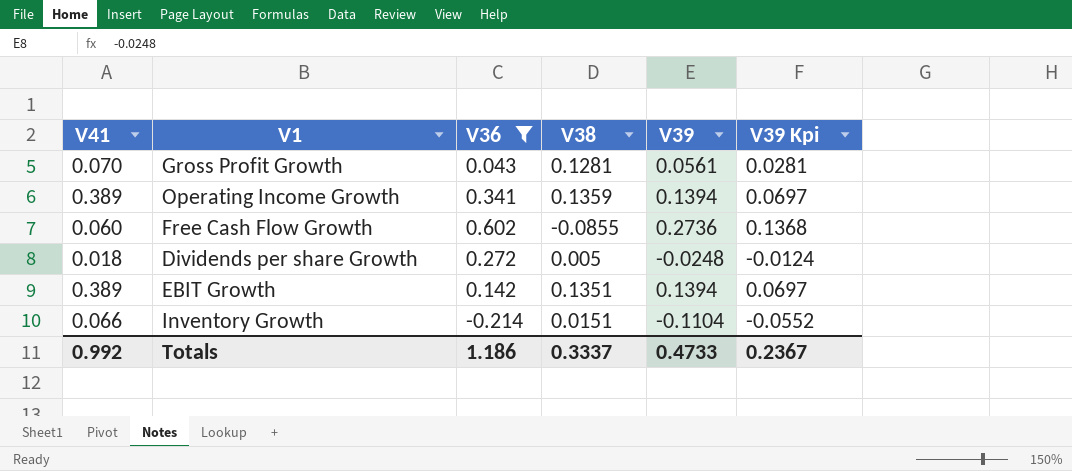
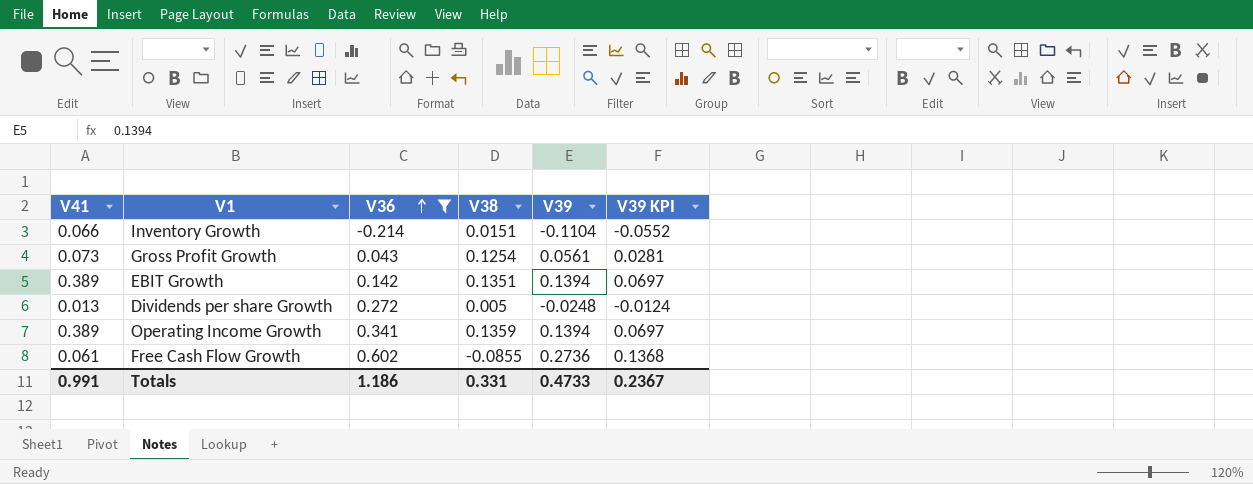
row order: none -> V36 ascending
column name: V39 Kpi -> V39 KPI
Gross Profit Growth | V41: 0.070 -> 0.073
Gross Profit Growth | V38: 0.1281 -> 0.1254
Dividends per share Growth | V41: 0.018 -> 0.013
Free Cash Flow Growth | V41: 0.060 -> 0.061
Totals | V41: 0.992 -> 0.991
Totals | V38: 0.3337 -> 0.331

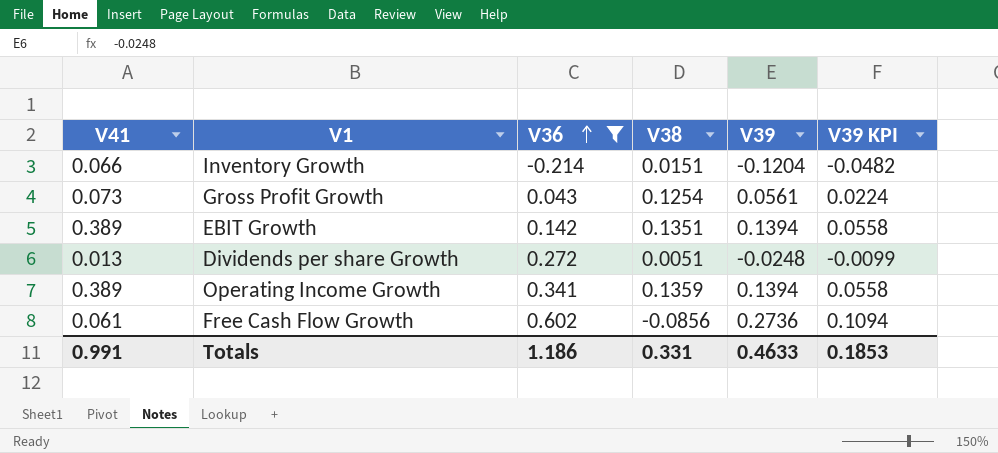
column V39 KPI | formula: [V39] * 0.5 -> [V39] * 0.4
Inventory Growth | V39: -0.1104 -> -0.1204
Dividends per share Growth | V38: 0.005 -> 0.0051
Free Cash Flow Growth | V38: -0.0855 -> -0.0856
Totals | V39: 0.4733 -> 0.4633
Totals | V39 KPI: 0.2367 -> 0.1853

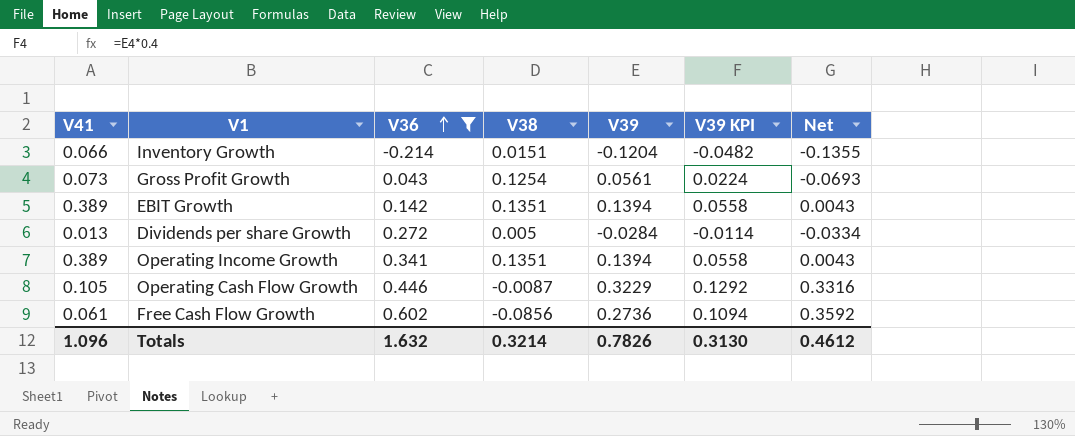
column Net | formula: none -> [V39] - [V38]
Dividends per share Growth | V38: 0.0051 -> 0.005
Dividends per share Growth | V39: -0.0248 -> -0.0284
Dividends per share Growth | V39 KPI: -0.0099 -> -0.0114
Operating Income Growth | V38: 0.1359 -> 0.1351
row Operating Cash Flow Growth: none -> 0.105 | 0.446 | -0.0087 | 0.3229 | 0.1292 | 0.3316
Totals | V41: 0.991 -> 1.096
Totals | V36: 1.186 -> 1.632
Totals | V38: 0.331 -> 0.3214
Totals | V39: 0.4633 -> 0.7826
Totals | V39 KPI: 0.1853 -> 0.3130

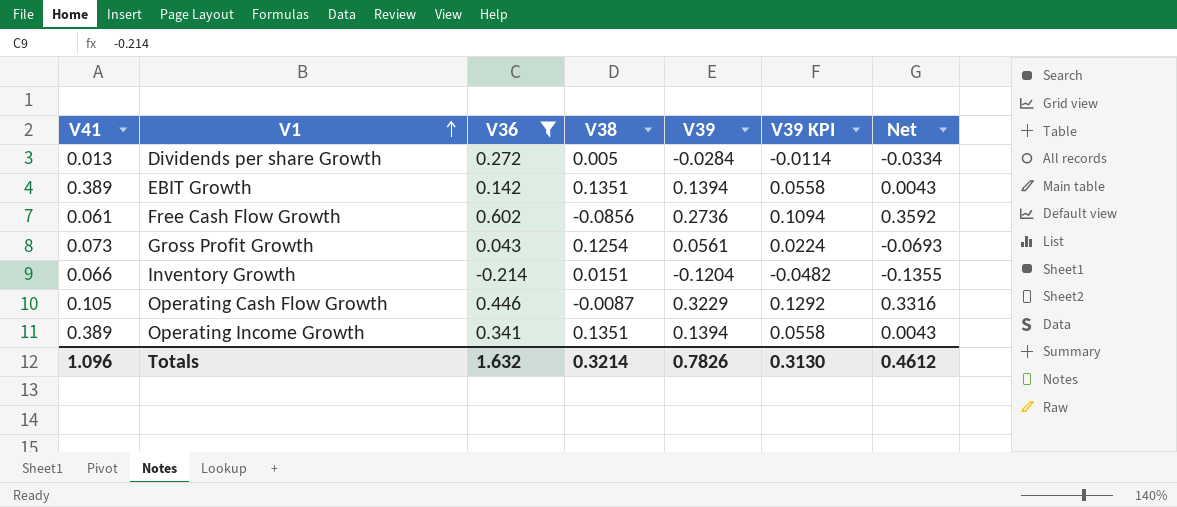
row order: V36 ascending -> V1 ascending

